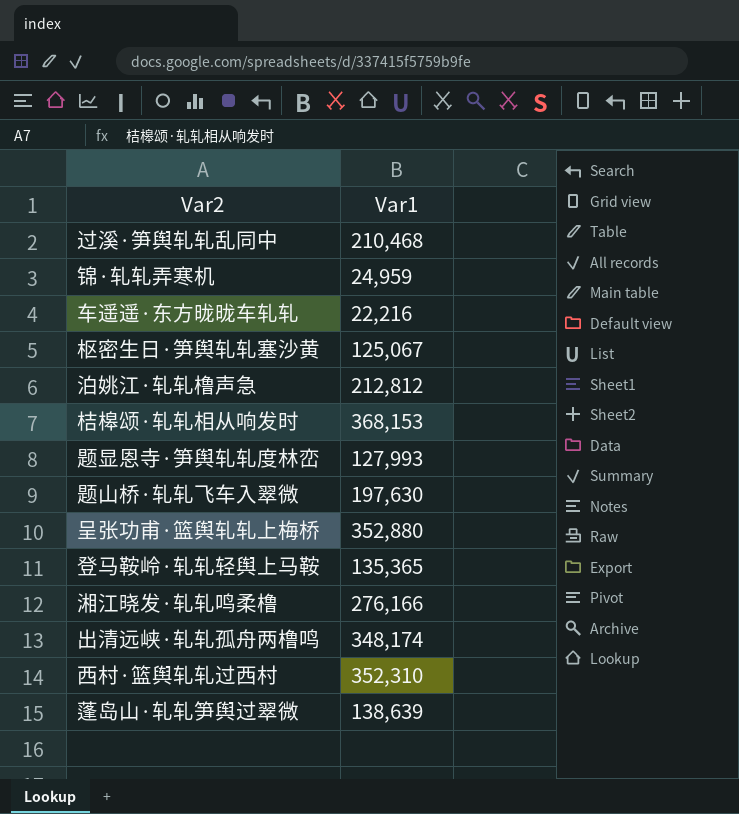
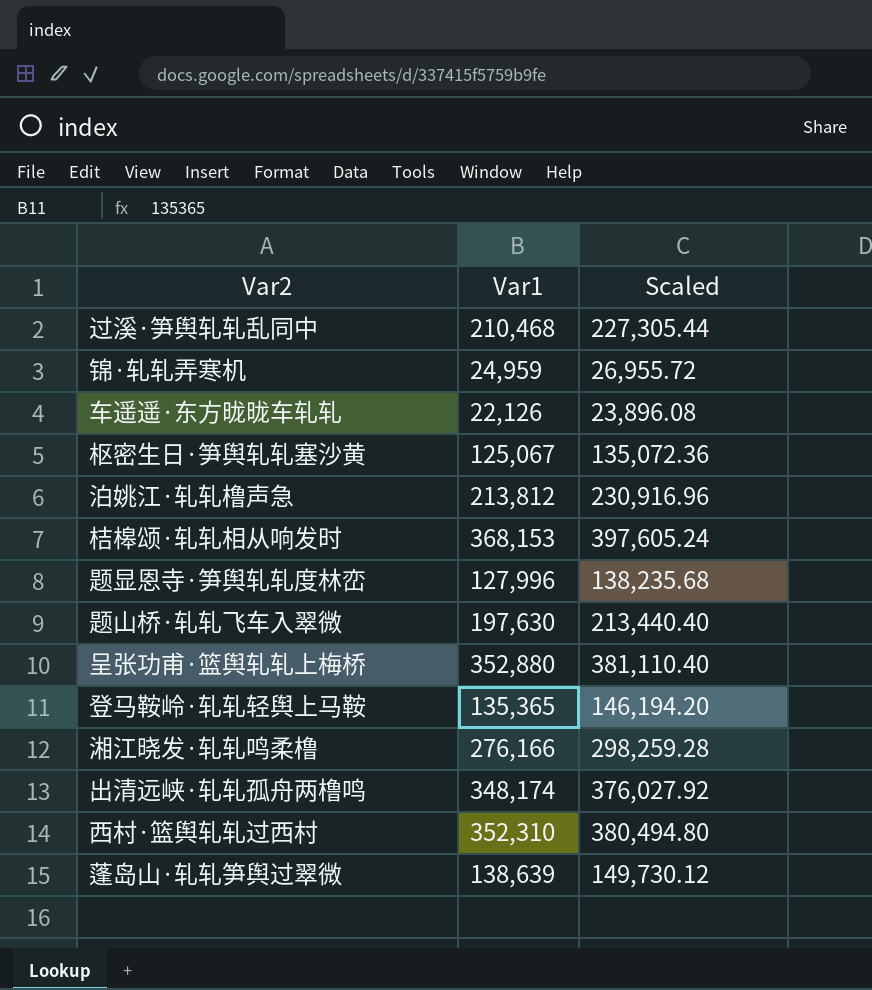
column Scaled | formula: none -> [Var1] * 1.08
车遥遥·东方昽昽车轧轧 | Var1: 22,216 -> 22,126
泊姚江·轧轧橹声急 | Var1: 212,812 -> 213,812
题显恩寺·笋舆轧轧度林峦 | Var1: 127,993 -> 127,996

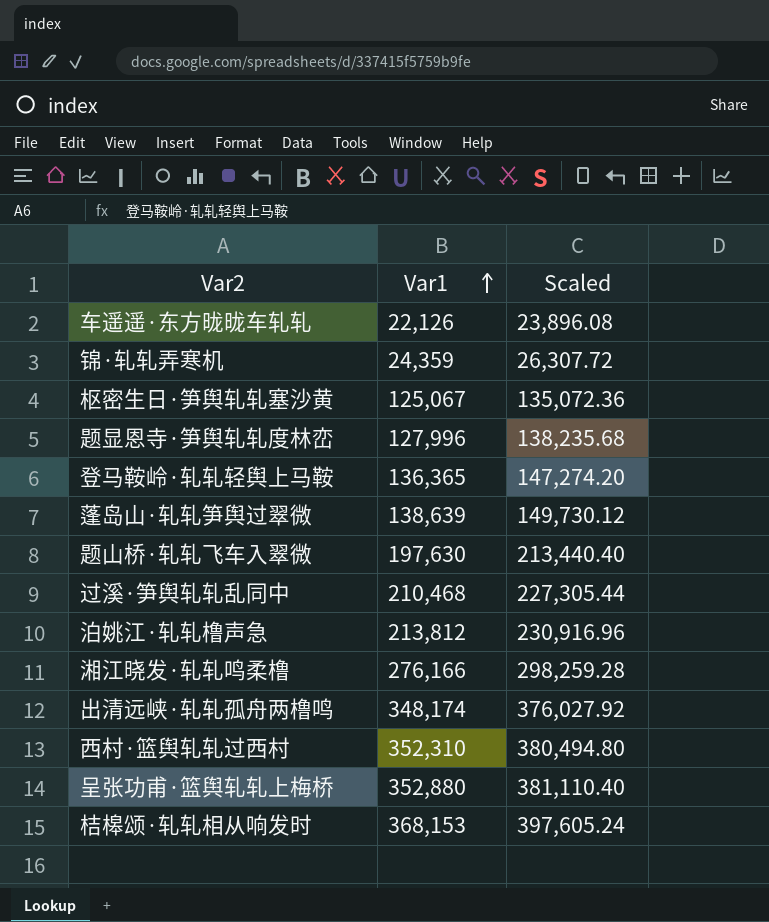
row order: none -> Var1 ascending
锦·轧轧弄寒机 | Var1: 24,959 -> 24,359
锦·轧轧弄寒机 | Scaled: 26,955.72 -> 26,307.72
登马鞍岭·轧轧轻舆上马鞍 | Var1: 135,365 -> 136,365
登马鞍岭·轧轧轻舆上马鞍 | Scaled: 146,194.20 -> 147,274.20

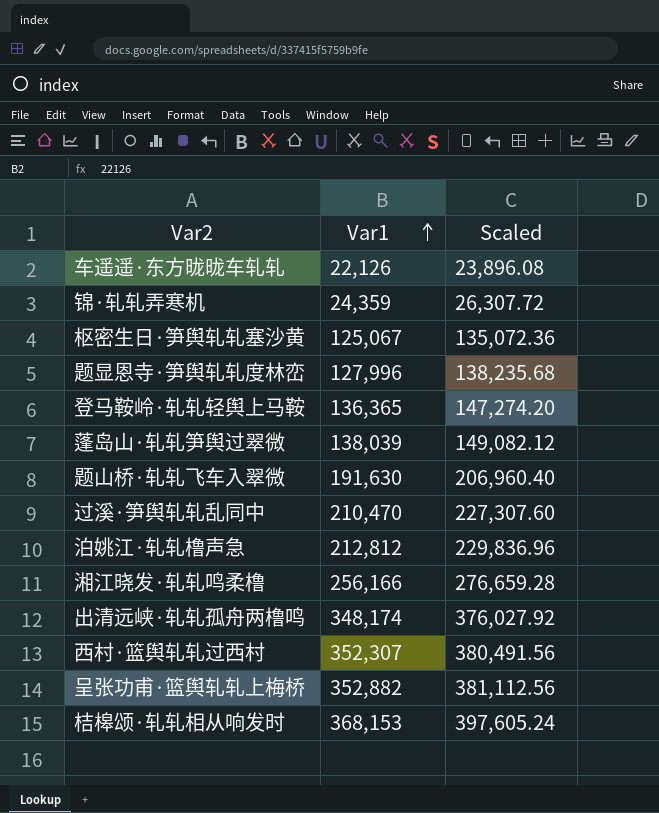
蓬岛山·轧轧笋舆过翠微 | Var1: 138,639 -> 138,039
蓬岛山·轧轧笋舆过翠微 | Scaled: 149,730.12 -> 149,082.12
题山桥·轧轧飞车入翠微 | Var1: 197,630 -> 191,630
题山桥·轧轧飞车入翠微 | Scaled: 213,440.40 -> 206,960.40
过溪·笋舆轧轧乱同中 | Var1: 210,468 -> 210,470
过溪·笋舆轧轧乱同中 | Scaled: 227,305.44 -> 227,307.60
泊姚江·轧轧橹声急 | Var1: 213,812 -> 212,812
泊姚江·轧轧橹声急 | Scaled: 230,916.96 -> 229,836.96
湘江晓发·轧轧鸣柔橹 | Var1: 276,166 -> 256,166
湘江晓发·轧轧鸣柔橹 | Scaled: 298,259.28 -> 276,659.28
西村·篮舆轧轧过西村 | Var1: 352,310 -> 352,307
西村·篮舆轧轧过西村 | Scaled: 380,494.80 -> 380,491.56
呈张功甫·篮舆轧轧上梅桥 | Var1: 352,880 -> 352,882
呈张功甫·篮舆轧轧上梅桥 | Scaled: 381,110.40 -> 381,112.56

